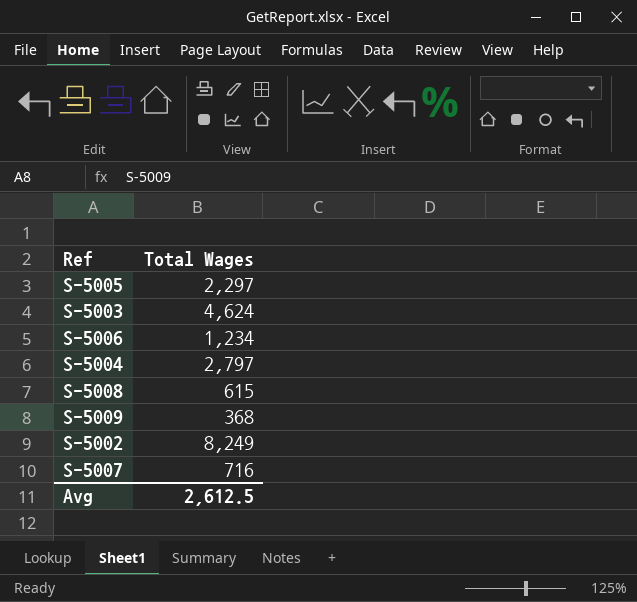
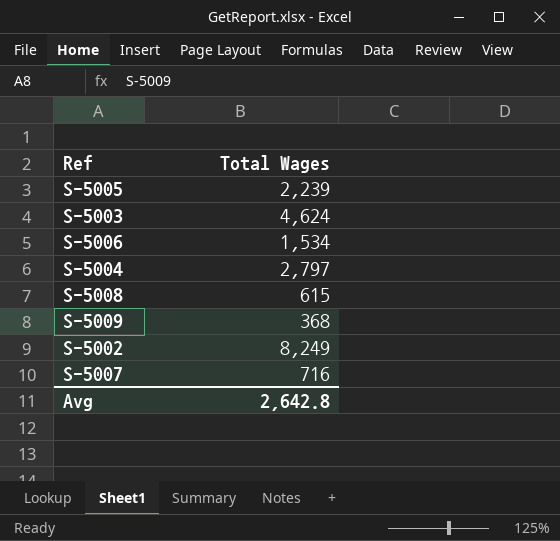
S-5005 | Total Wages: 2,297 -> 2,239
S-5006 | Total Wages: 1,234 -> 1,534
Avg | Total Wages: 2,612.5 -> 2,642.8

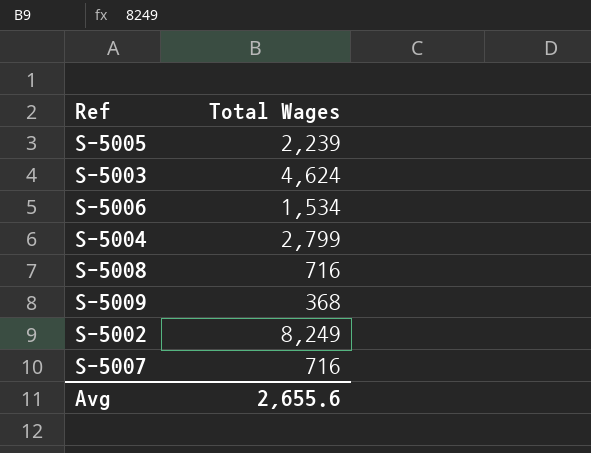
S-5004 | Total Wages: 2,797 -> 2,799
S-5008 | Total Wages: 615 -> 716
Avg | Total Wages: 2,642.8 -> 2,655.6

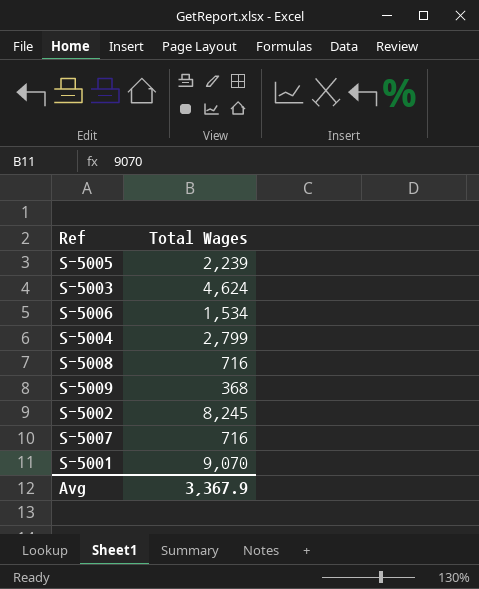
S-5002 | Total Wages: 8,249 -> 8,245
row S-5001: none -> 9,070
Avg | Total Wages: 2,655.6 -> 3,367.9

